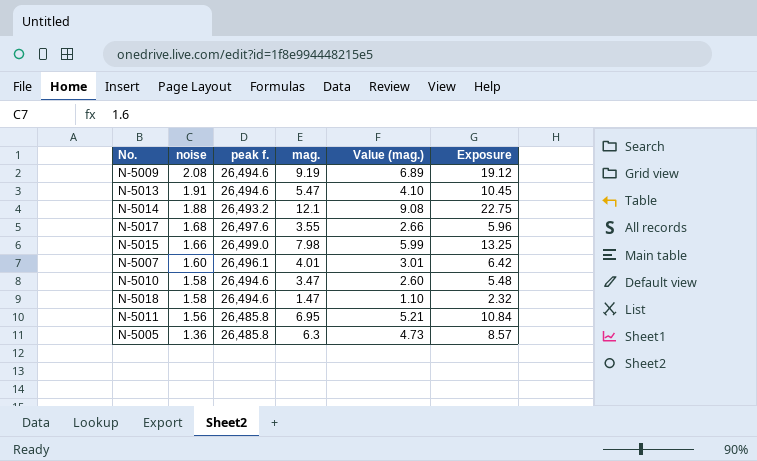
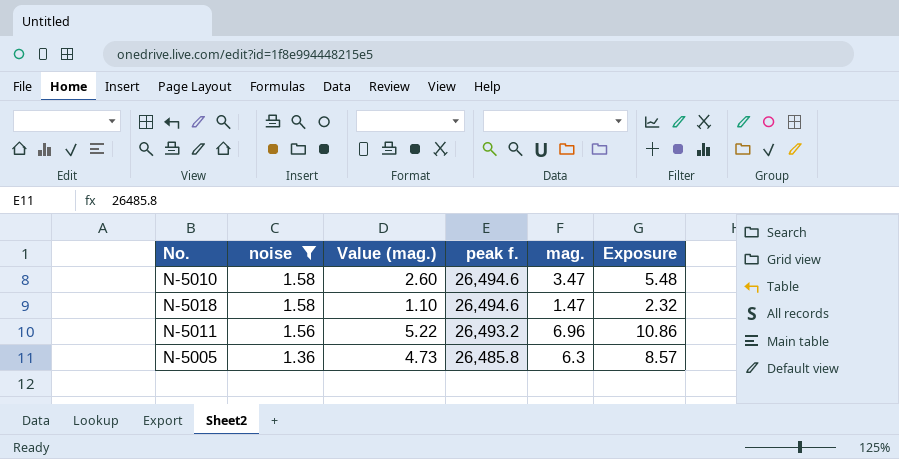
filter: none -> noise <= 1.58
column Value (mag.) | position: 5 -> 3
N-5011 | Value (mag.): 5.21 -> 5.22
N-5011 | peak f.: 26,485.8 -> 26,493.2
N-5011 | mag.: 6.95 -> 6.96
N-5011 | Exposure: 10.84 -> 10.86

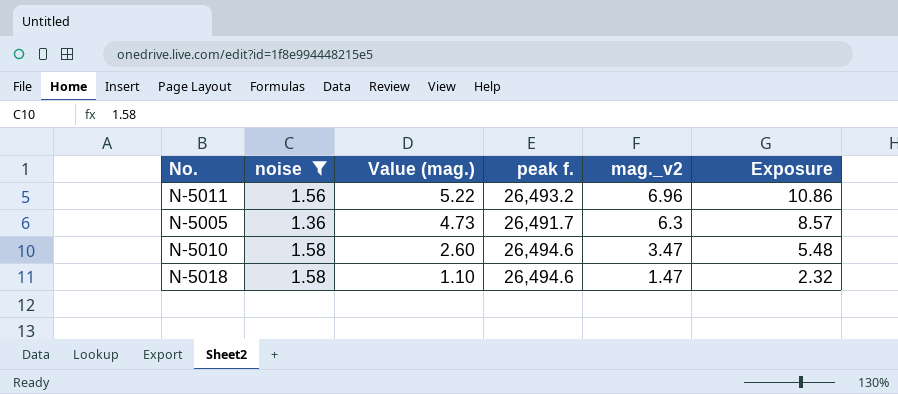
row order: noise descending -> Value (mag.) descending
column name: mag. -> mag._v2
N-5005 | peak f.: 26,485.8 -> 26,491.7

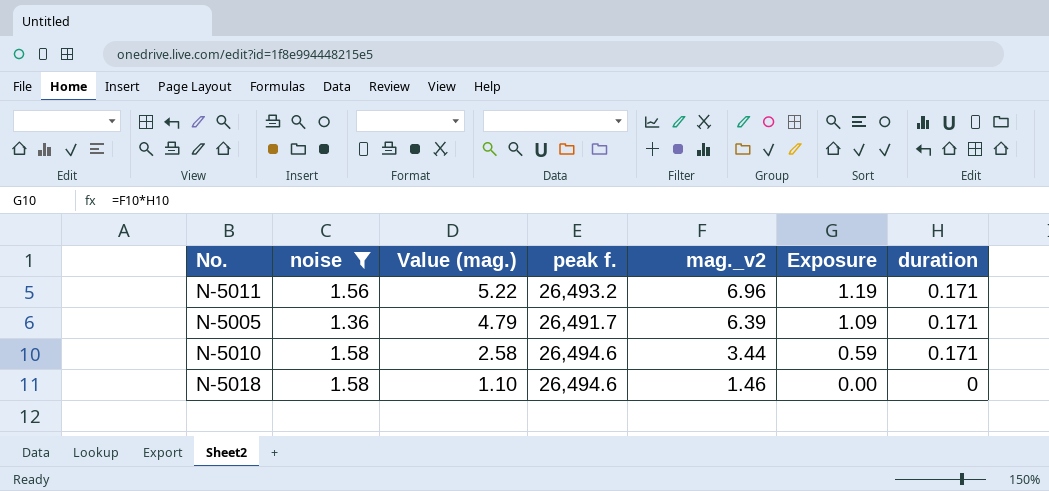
column Exposure | formula: [noise] * [mag._v2] -> [mag._v2] * [duration]
column duration | position: none -> 7
N-5005 | Value (mag.): 4.73 -> 4.79
N-5005 | mag._v2: 6.3 -> 6.39
N-5010 | Value (mag.): 2.60 -> 2.58
N-5010 | mag._v2: 3.47 -> 3.44
N-5018 | mag._v2: 1.47 -> 1.46

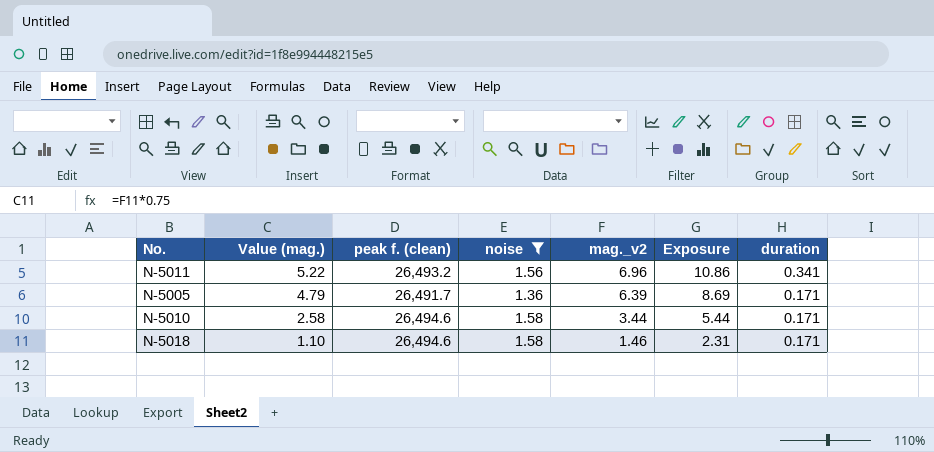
column name: peak f. -> peak f. (clean)
column noise | position: 2 -> 4
column Exposure | formula: [mag._v2] * [duration] -> [noise] * [mag._v2]
N-5011 | duration: 0.171 -> 0.341
N-5018 | duration: 0 -> 0.171

